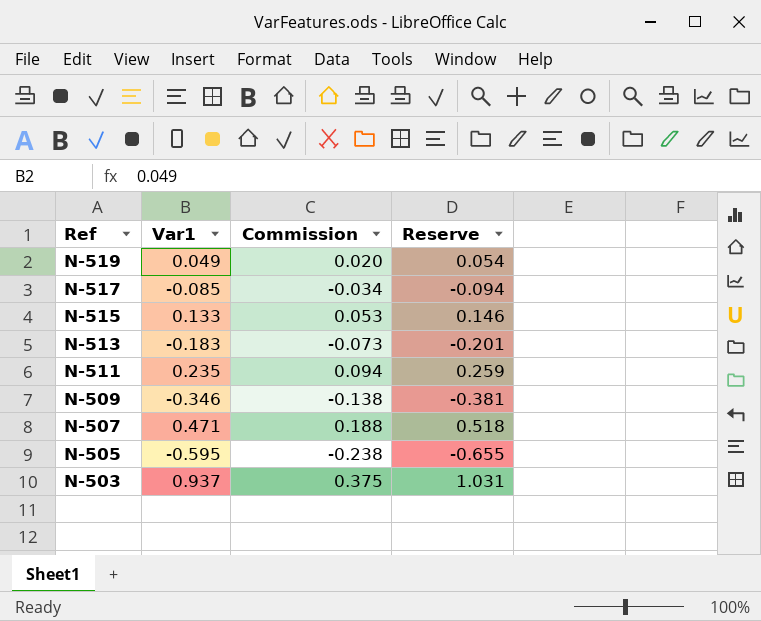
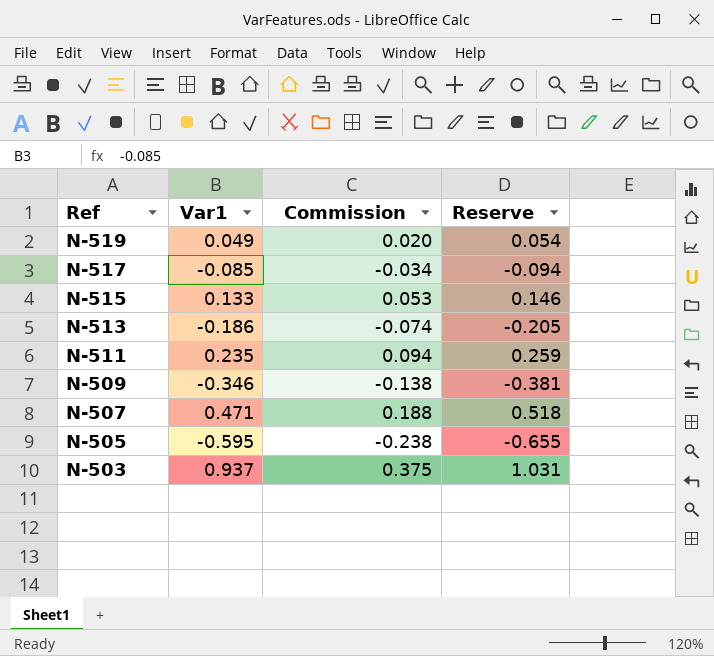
N-513 | Var1: -0.183 -> -0.186
N-513 | Commission: -0.073 -> -0.074
N-513 | Reserve: -0.201 -> -0.205

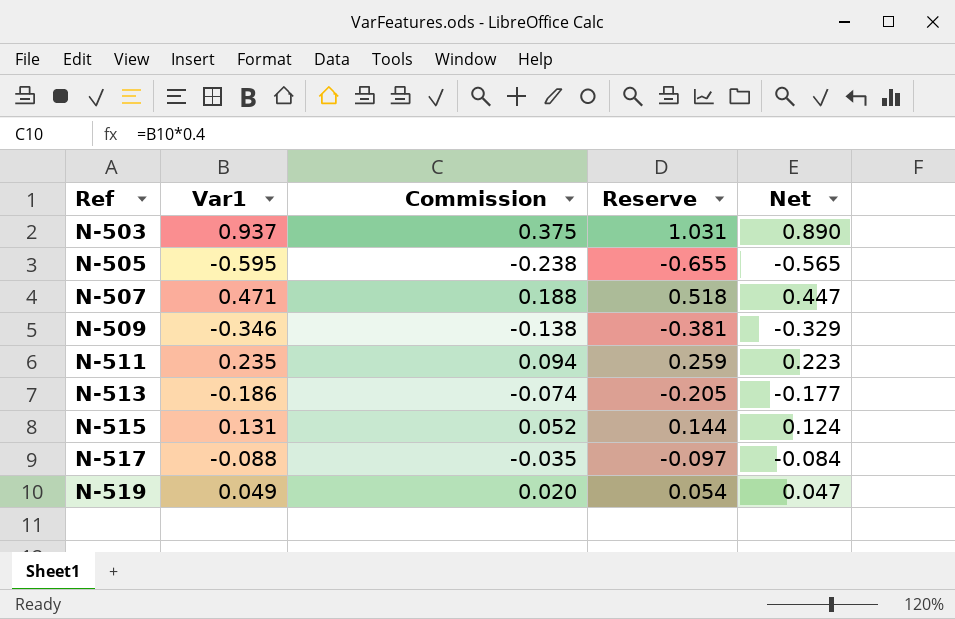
row order: Ref descending -> Ref ascending
column Net | formula: none -> [Var1] * 0.95
N-515 | Var1: 0.133 -> 0.131
N-515 | Commission: 0.053 -> 0.052
N-515 | Reserve: 0.146 -> 0.144
N-517 | Var1: -0.085 -> -0.088
N-517 | Commission: -0.034 -> -0.035
N-517 | Reserve: -0.094 -> -0.097

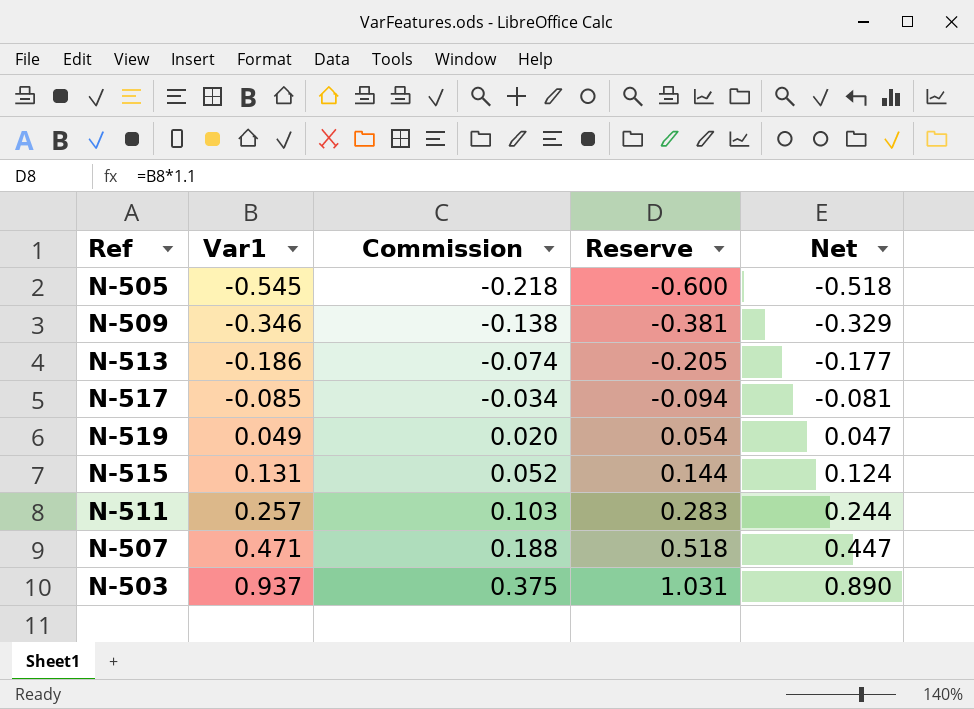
row order: Ref ascending -> Var1 ascending
N-505 | Var1: -0.595 -> -0.545
N-505 | Commission: -0.238 -> -0.218
N-505 | Reserve: -0.655 -> -0.600
N-505 | Net: -0.565 -> -0.518
N-517 | Var1: -0.088 -> -0.085
N-517 | Commission: -0.035 -> -0.034
N-517 | Reserve: -0.097 -> -0.094
N-517 | Net: -0.084 -> -0.081
N-511 | Var1: 0.235 -> 0.257
N-511 | Commission: 0.094 -> 0.103
N-511 | Reserve: 0.259 -> 0.283
N-511 | Net: 0.223 -> 0.244

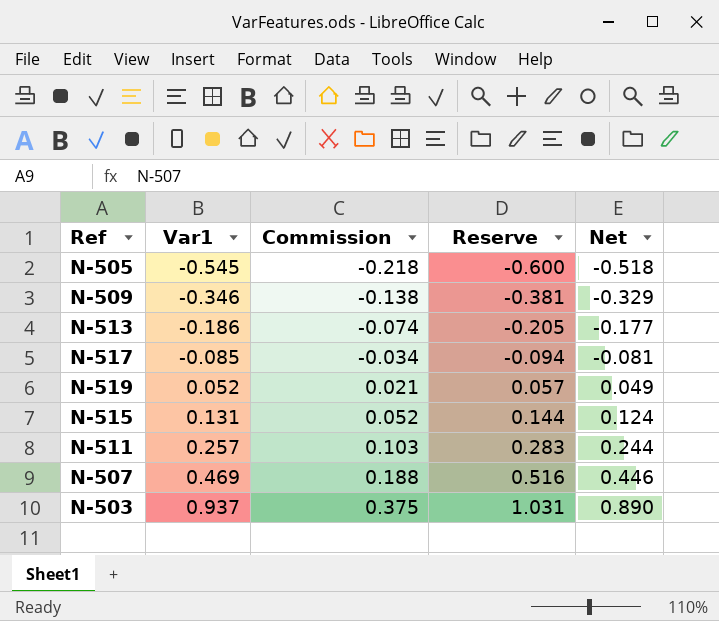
N-519 | Var1: 0.049 -> 0.052
N-519 | Commission: 0.020 -> 0.021
N-519 | Reserve: 0.054 -> 0.057
N-519 | Net: 0.047 -> 0.049
N-507 | Var1: 0.471 -> 0.469
N-507 | Reserve: 0.518 -> 0.516
N-507 | Net: 0.447 -> 0.446

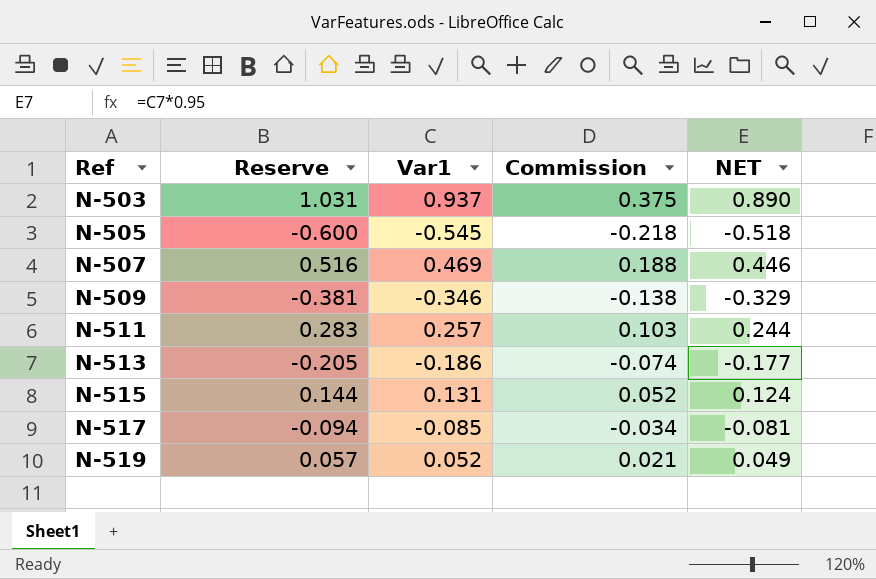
row order: Var1 ascending -> Ref ascending
column Reserve | position: 4 -> 2
column name: Net -> NET

